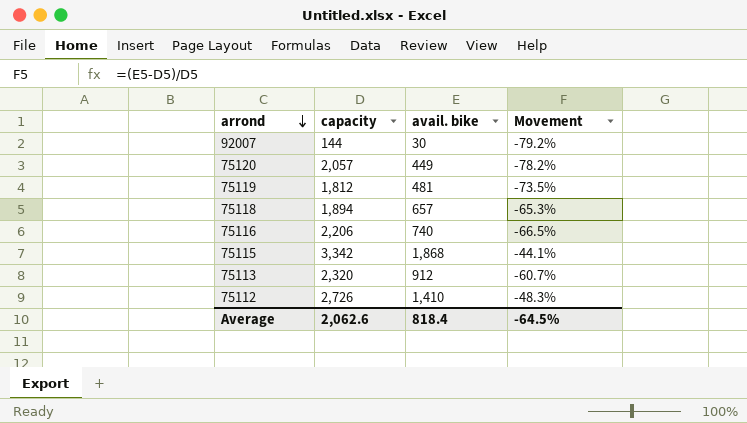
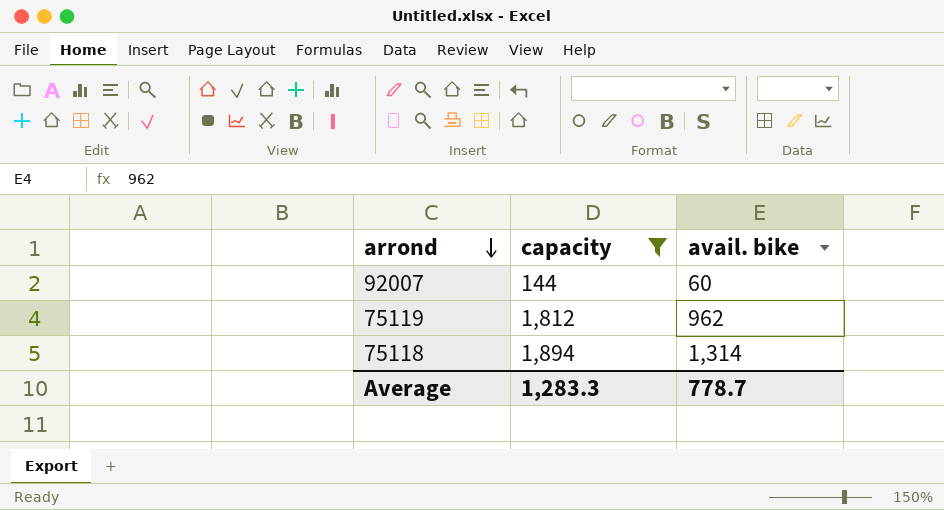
filter: none -> capacity <= 1,894
column Movement | formula: ([avail. bike] - [capacity]) / [capacity] -> none
92007 | avail. bike: 30 -> 60
75119 | avail. bike: 481 -> 962
75118 | avail. bike: 657 -> 1,314
Average | capacity: 2,062.6 -> 1,283.3
Average | avail. bike: 818.4 -> 778.7

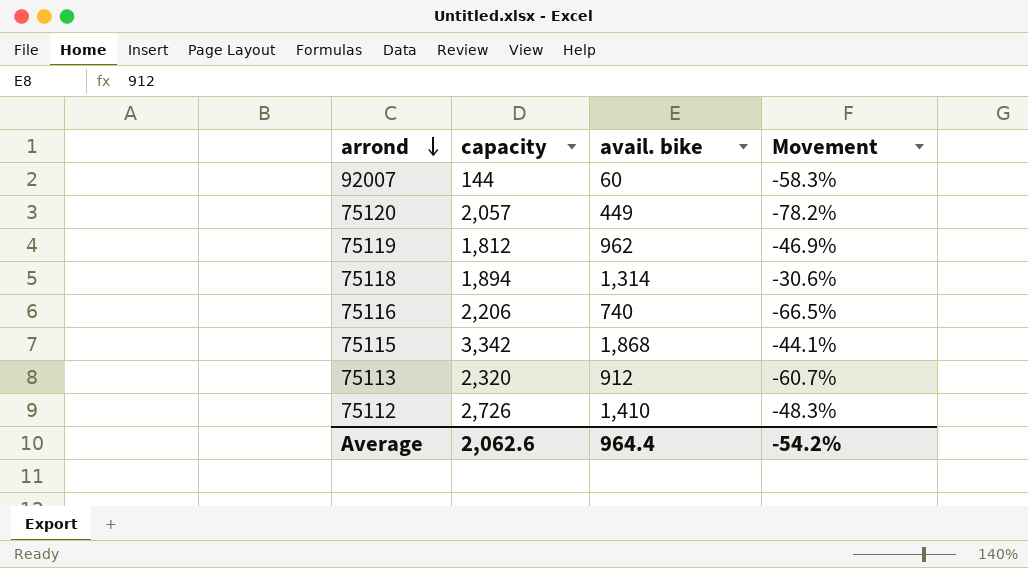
filter: capacity <= 1,894 -> none
column Movement | formula: none -> ([avail. bike] - [capacity]) / [capacity]
Average | capacity: 1,283.3 -> 2,062.6
Average | avail. bike: 778.7 -> 964.4

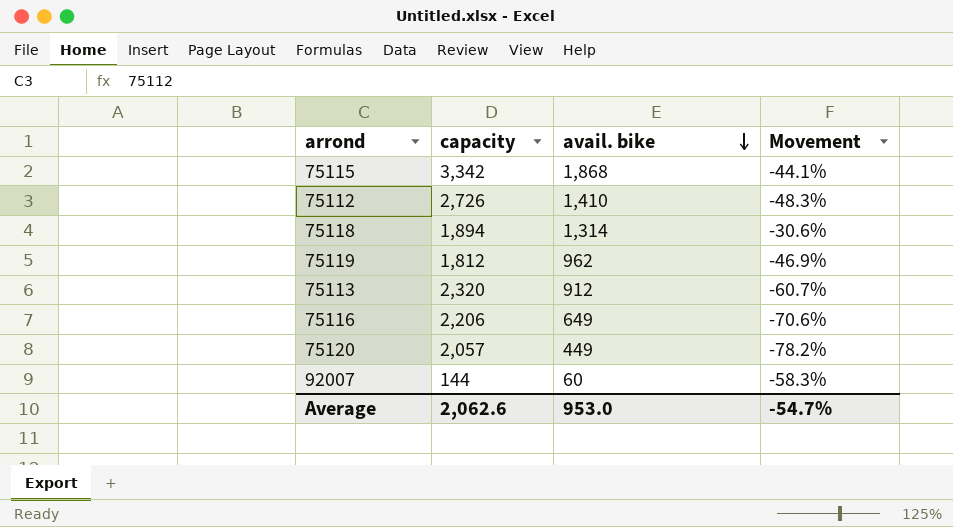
row order: arrond descending -> avail. bike descending
75116 | avail. bike: 740 -> 649
75116 | Movement: -66.5% -> -70.6%
Average | avail. bike: 964.4 -> 953.0
Average | Movement: -54.2% -> -54.7%

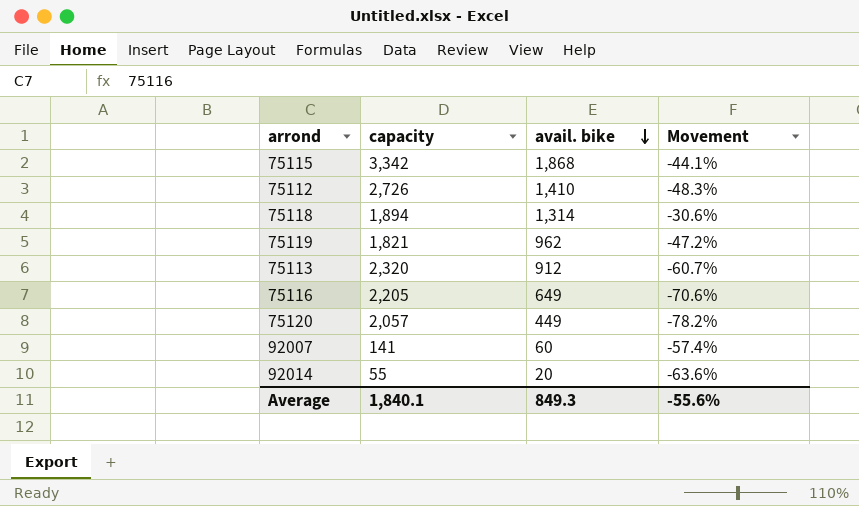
75119 | capacity: 1,812 -> 1,821
75119 | Movement: -46.9% -> -47.2%
75116 | capacity: 2,206 -> 2,205
92007 | capacity: 144 -> 141
92007 | Movement: -58.3% -> -57.4%
row 92014: none -> 55 | 20 | -63.6%
Average | capacity: 2,062.6 -> 1,840.1
Average | avail. bike: 953.0 -> 849.3
Average | Movement: -54.7% -> -55.6%

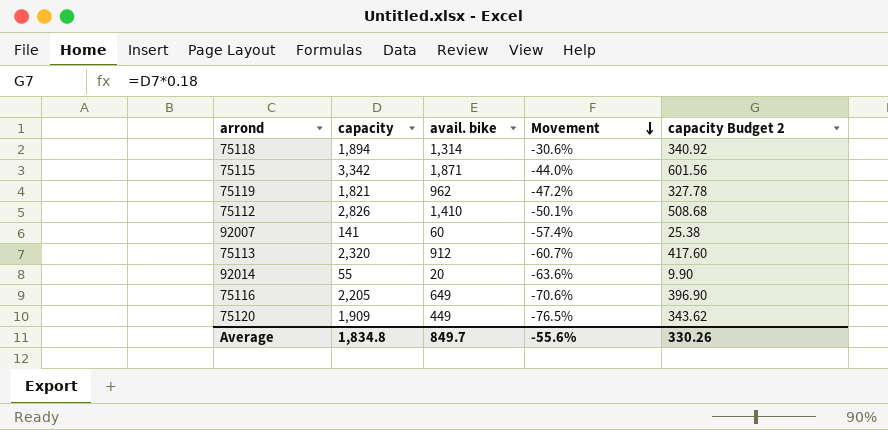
row order: avail. bike descending -> Movement descending
column capacity Budget 2 | formula: none -> [capacity] * 0.18
75115 | avail. bike: 1,868 -> 1,871
75115 | Movement: -44.1% -> -44.0%
75112 | capacity: 2,726 -> 2,826
75112 | Movement: -48.3% -> -50.1%
75120 | capacity: 2,057 -> 1,909
75120 | Movement: -78.2% -> -76.5%
Average | capacity: 1,840.1 -> 1,834.8
Average | avail. bike: 849.3 -> 849.7

